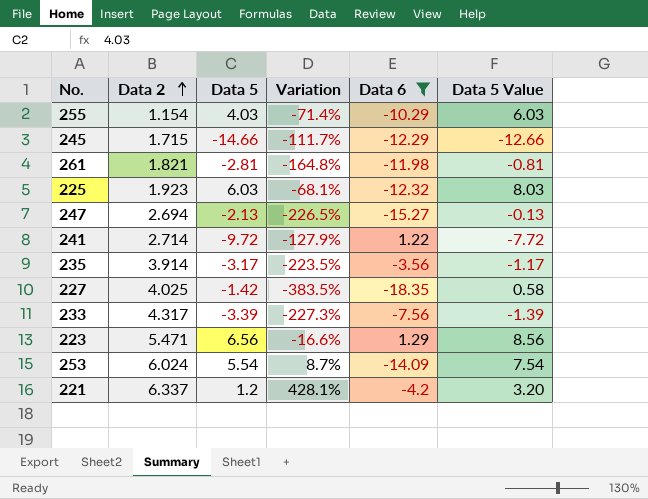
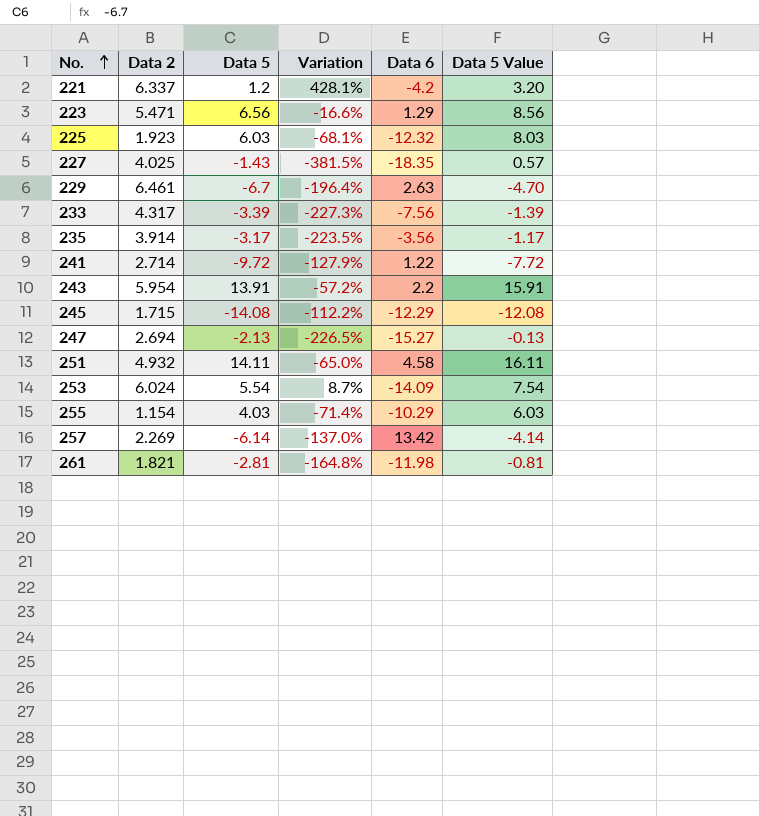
filter: Data 6 <= 1.29 -> none
row order: Data 2 ascending -> No. ascending
227 | Data 5: -1.42 -> -1.43
227 | Variation: -383.5% -> -381.5%
227 | Data 5 Value: 0.58 -> 0.57
245 | Data 5: -14.66 -> -14.08
245 | Variation: -111.7% -> -112.2%
245 | Data 5 Value: -12.66 -> -12.08

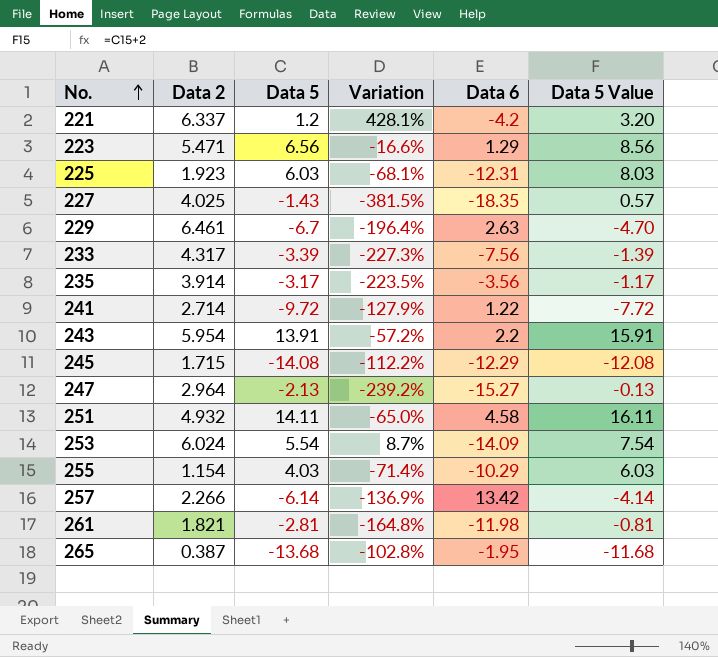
225 | Data 6: -12.32 -> -12.31
247 | Data 2: 2.694 -> 2.964
247 | Variation: -226.5% -> -239.2%
257 | Data 2: 2.269 -> 2.266
257 | Variation: -137.0% -> -136.9%
row 265: none -> 0.387 | -13.68 | -102.8% | -1.95 | -11.68

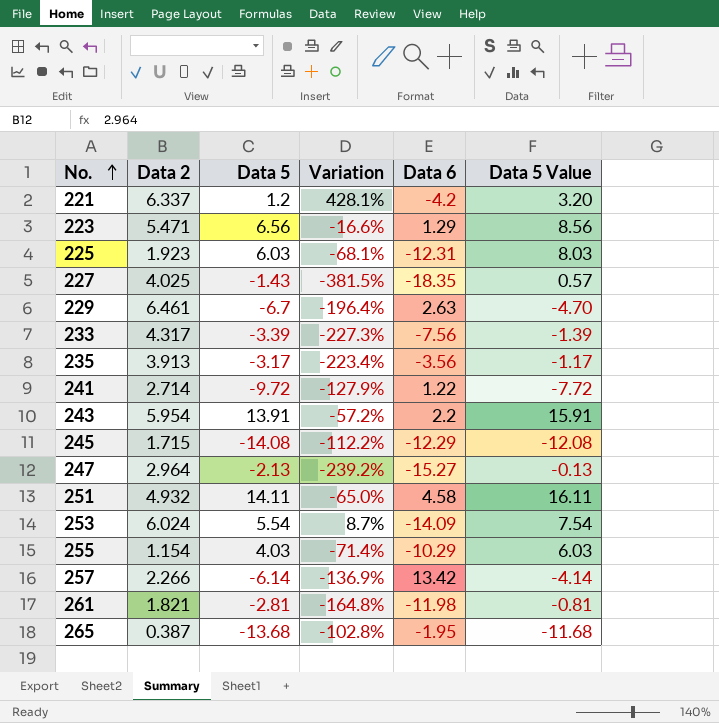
235 | Data 2: 3.914 -> 3.913
235 | Variation: -223.5% -> -223.4%

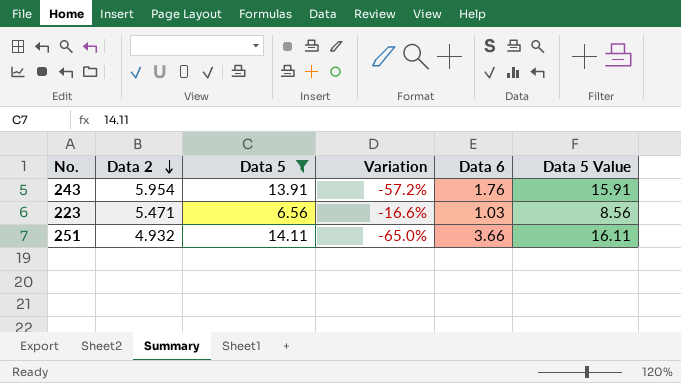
filter: none -> Data 5 >= 6.56
row order: No. ascending -> Data 2 descending
243 | Data 6: 2.2 -> 1.76
223 | Data 6: 1.29 -> 1.03
251 | Data 6: 4.58 -> 3.66

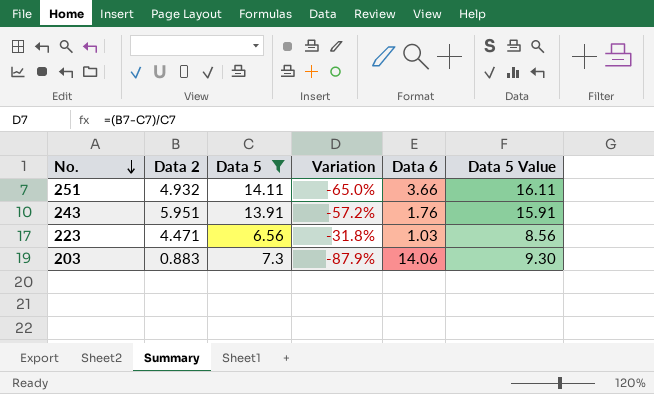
row order: Data 2 descending -> No. descending
243 | Data 2: 5.954 -> 5.951
223 | Data 2: 5.471 -> 4.471
223 | Variation: -16.6% -> -31.8%
row 203: none -> 0.883 | 7.3 | -87.9% | 14.06 | 9.30

